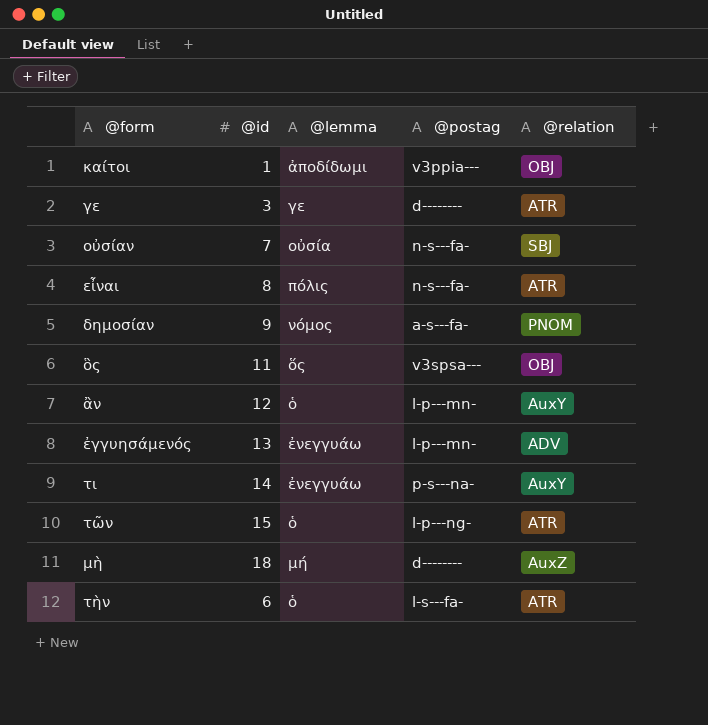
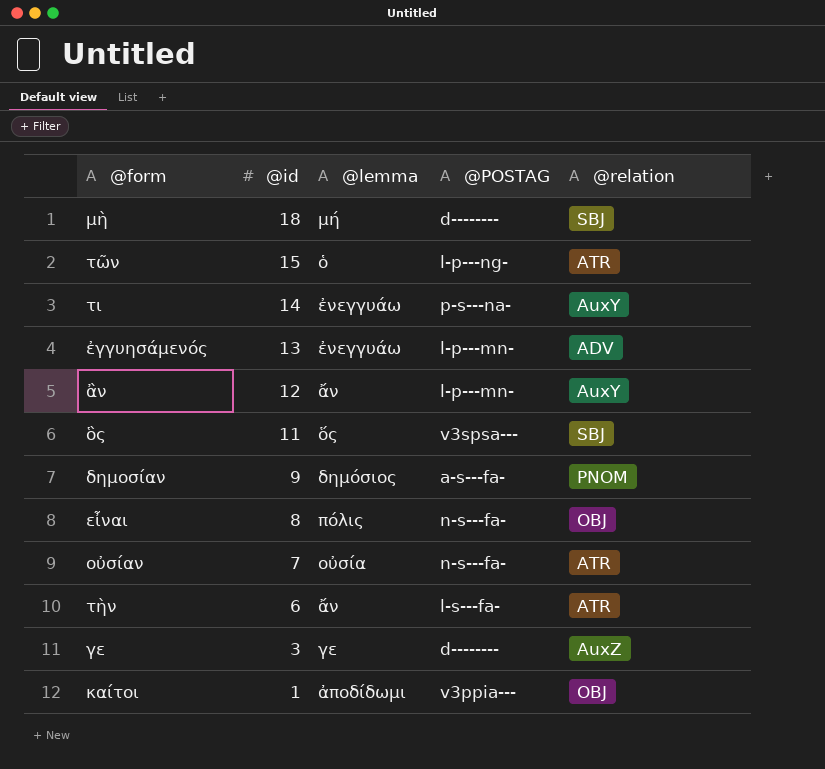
row order: none -> @id descending
column name: @postag -> @POSTAG
μὴ | @relation: AuxZ -> SBJ
ἂν | @lemma: ὁ -> ἄν
ὃς | @relation: OBJ -> SBJ
δημοσίαν | @lemma: νόμος -> δημόσιος
εἶναι | @relation: ATR -> OBJ
οὐσίαν | @relation: SBJ -> ATR
τὴν | @lemma: ὁ -> ἄν
γε | @relation: ATR -> AuxZ

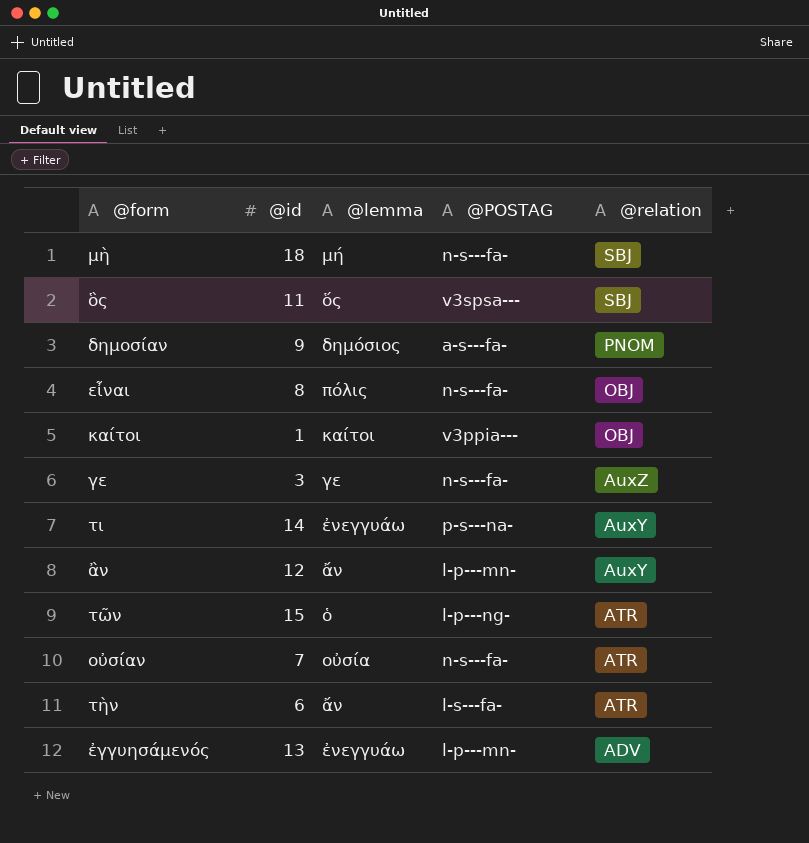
row order: @id descending -> @relation descending
μὴ | @POSTAG: d-------- -> n-s---fa-
καίτοι | @lemma: ἀποδίδωμι -> καίτοι
γε | @POSTAG: d-------- -> n-s---fa-

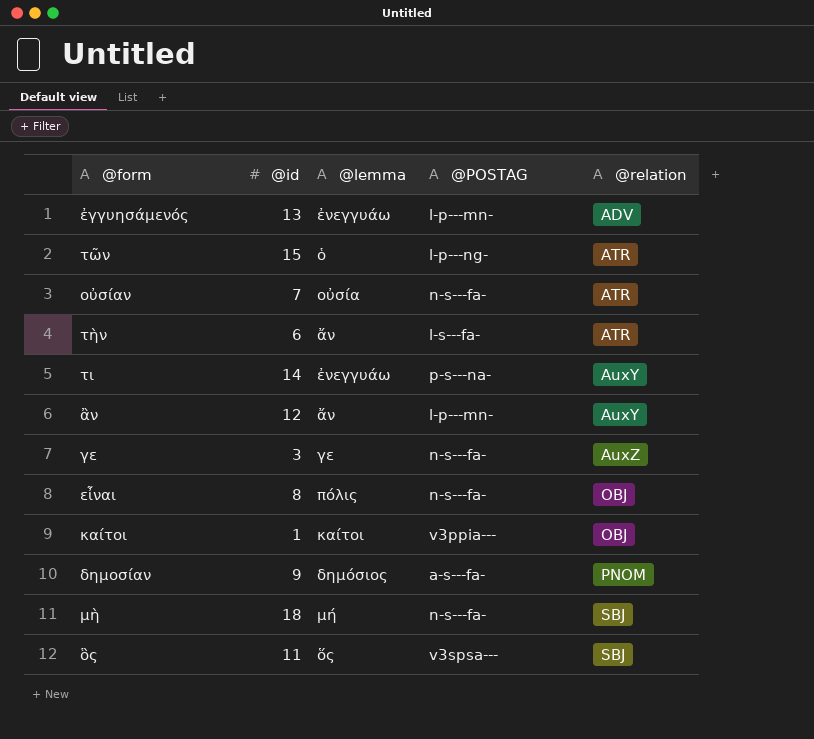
row order: @relation descending -> @relation ascending

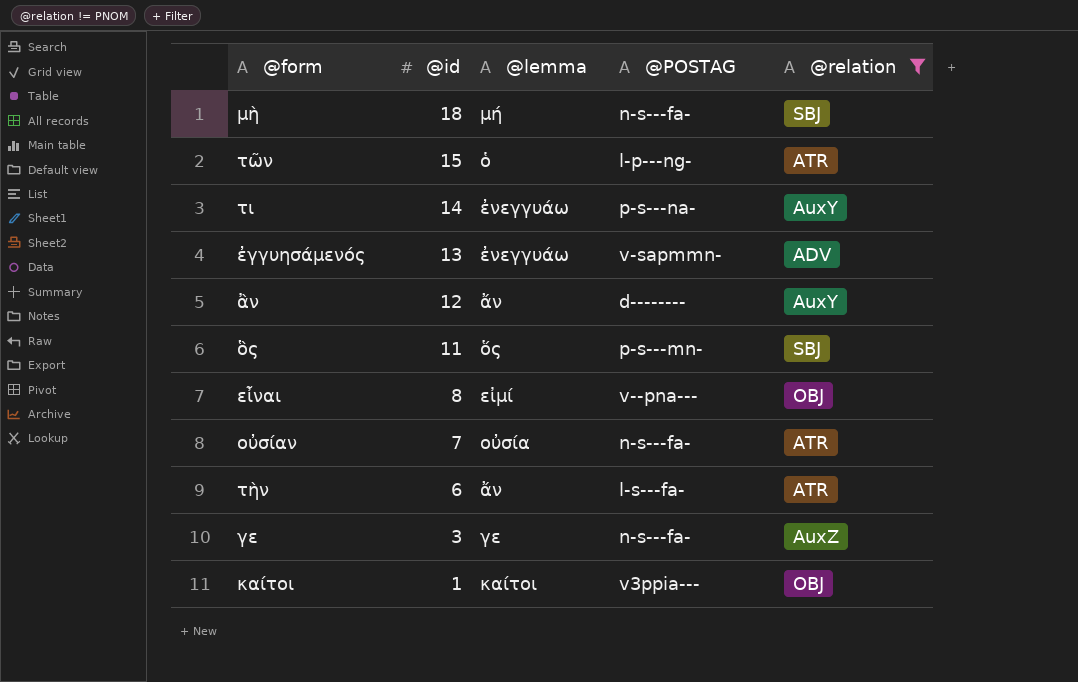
filter: none -> @relation != PNOM
row order: @relation ascending -> @id descending
ἐγγυησάμενός | @POSTAG: l-p---mn- -> v-sapmmn-
ἂν | @POSTAG: l-p---mn- -> d--------
ὃς | @POSTAG: v3spsa--- -> p-s---mn-
εἶναι | @lemma: πόλις -> εἰμί
εἶναι | @POSTAG: n-s---fa- -> v--pna---

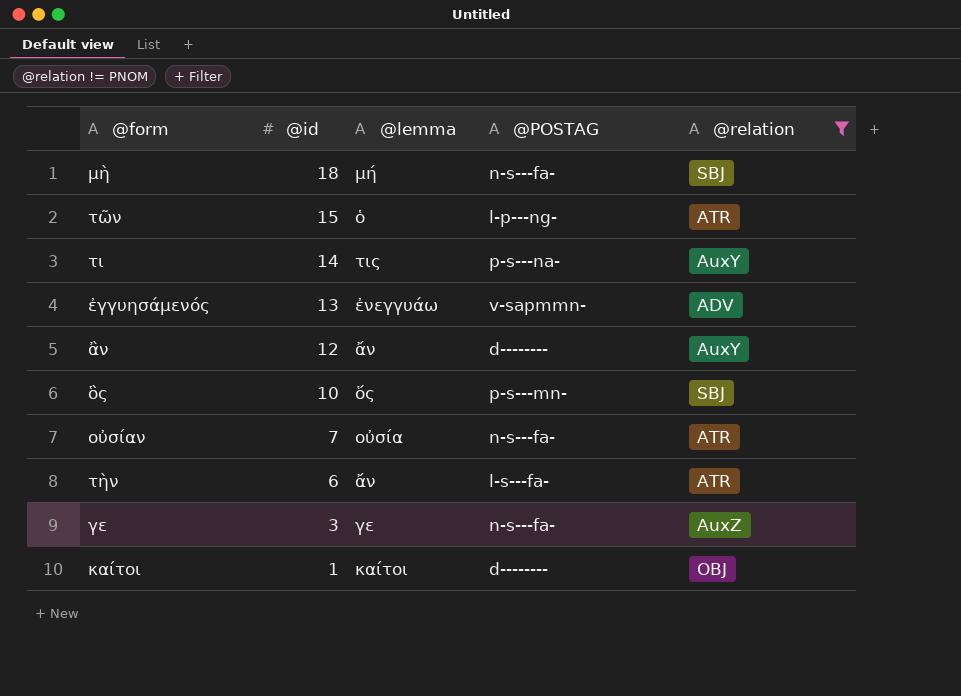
row εἶναι: 8 | εἰμί | v--pna--- | OBJ -> none
τι | @lemma: ἐνεγγυάω -> τις
ὃς | @id: 11 -> 10
καίτοι | @POSTAG: v3ppia--- -> d--------

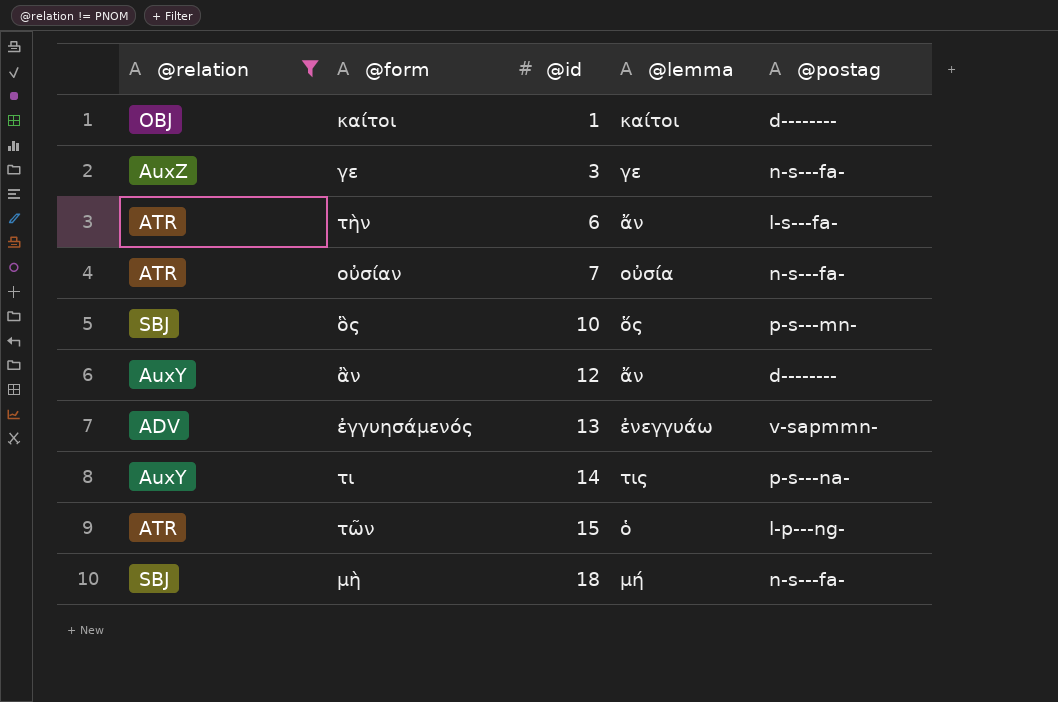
row order: @id descending -> @id ascending
column @relation | position: 5 -> 1
column name: @POSTAG -> @postag

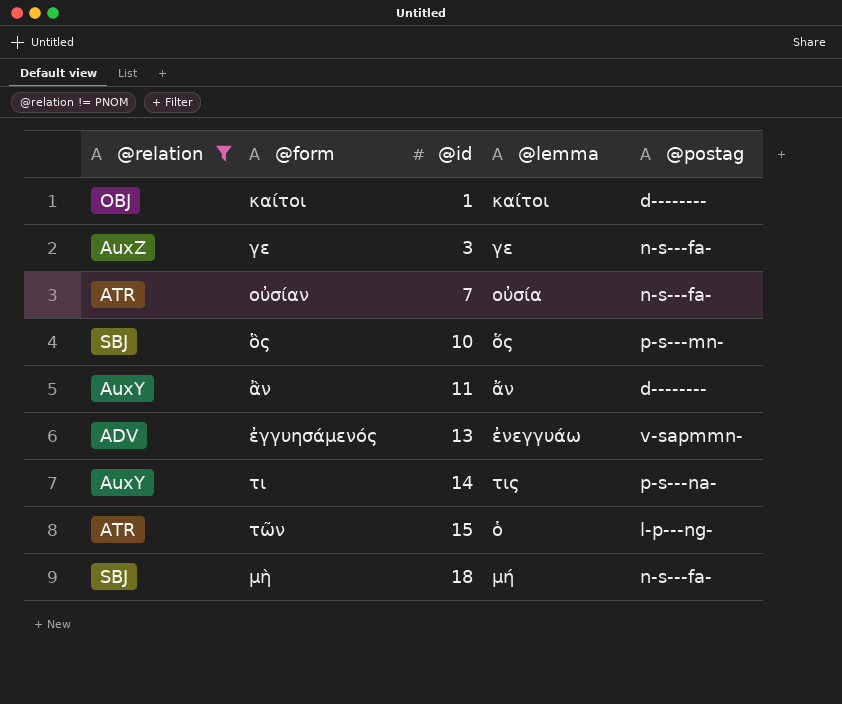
row τὴν: ATR | 6 | ἄν | l-s---fa- -> none
ἂν | @id: 12 -> 11

